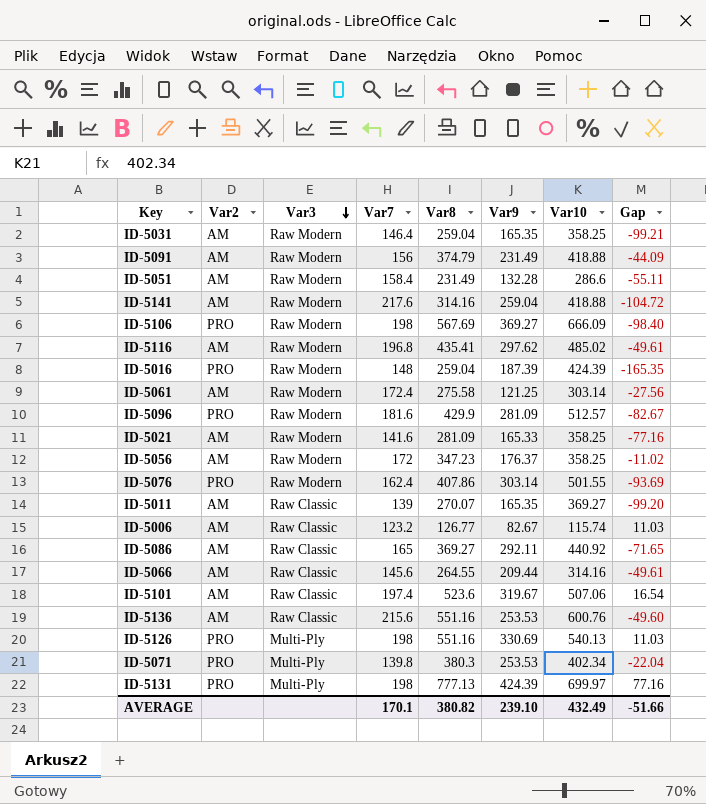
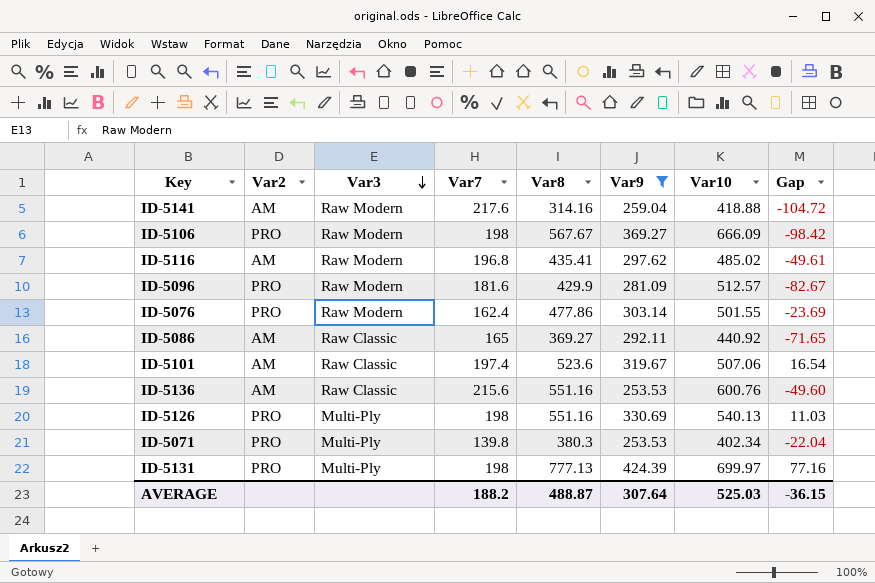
filter: none -> Var9 >= 253.53
ID-5106 | Var8: 567.69 -> 567.67
ID-5106 | Gap: -98.40 -> -98.42
ID-5076 | Var8: 407.86 -> 477.86
ID-5076 | Gap: -93.69 -> -23.69
AVERAGE | Var7: 170.1 -> 188.2
AVERAGE | Var8: 380.82 -> 488.87
AVERAGE | Var9: 239.10 -> 307.64
AVERAGE | Var10: 432.49 -> 525.03
AVERAGE | Gap: -51.66 -> -36.15

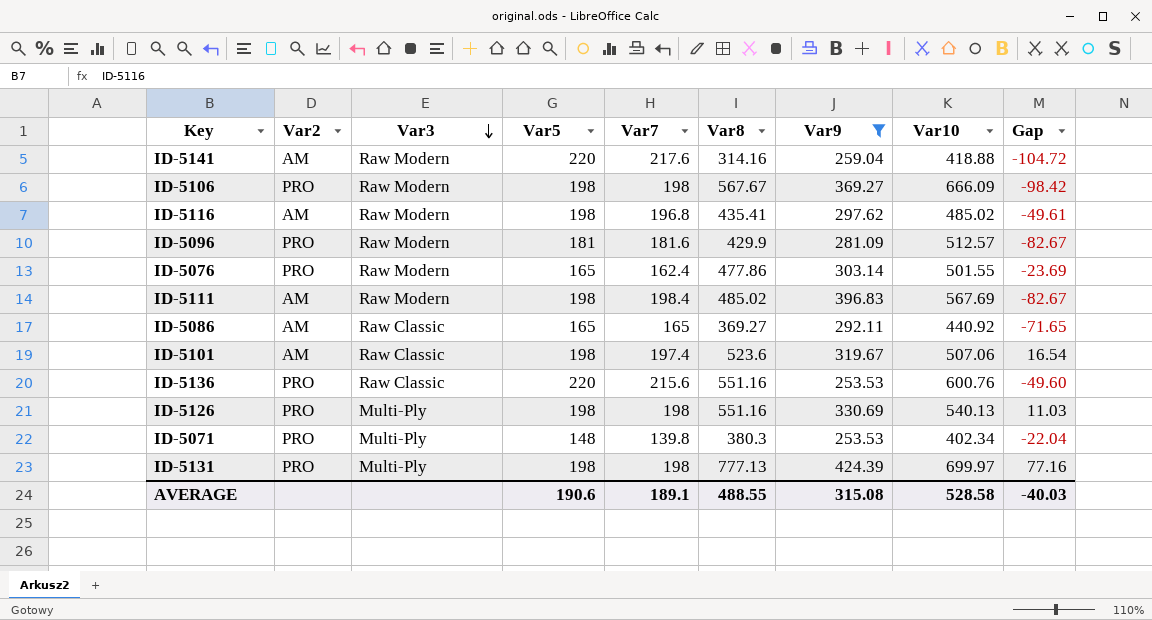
column Var5 | position: none -> 4
row ID-5111: none -> AM | Raw Modern | 198 | 198.4 | 485.02 | 396.83 | 567.69 | -82.67
ID-5136 | Var2: AM -> PRO
AVERAGE | Var7: 188.2 -> 189.1
AVERAGE | Var8: 488.87 -> 488.55
AVERAGE | Var9: 307.64 -> 315.08
AVERAGE | Var10: 525.03 -> 528.58
AVERAGE | Gap: -36.15 -> -40.03

